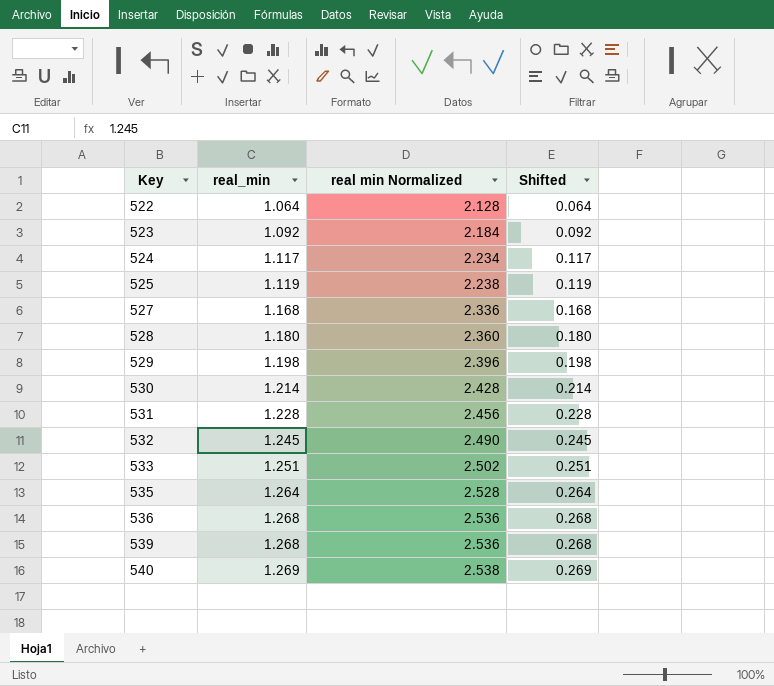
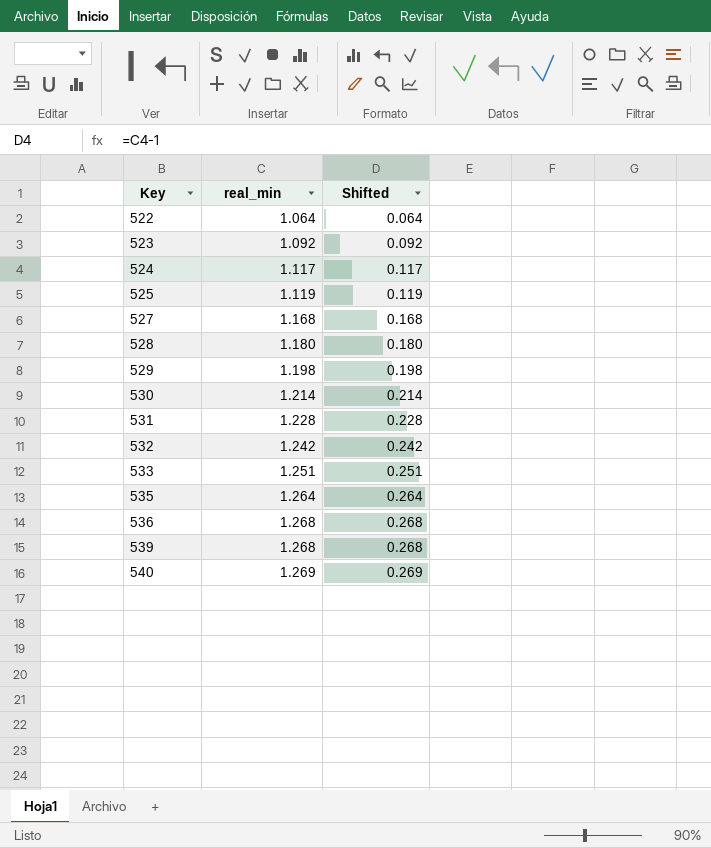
column real min Normalized | formula: [real_min] * 2 -> none
532 | real_min: 1.245 -> 1.242
532 | Shifted: 0.245 -> 0.242

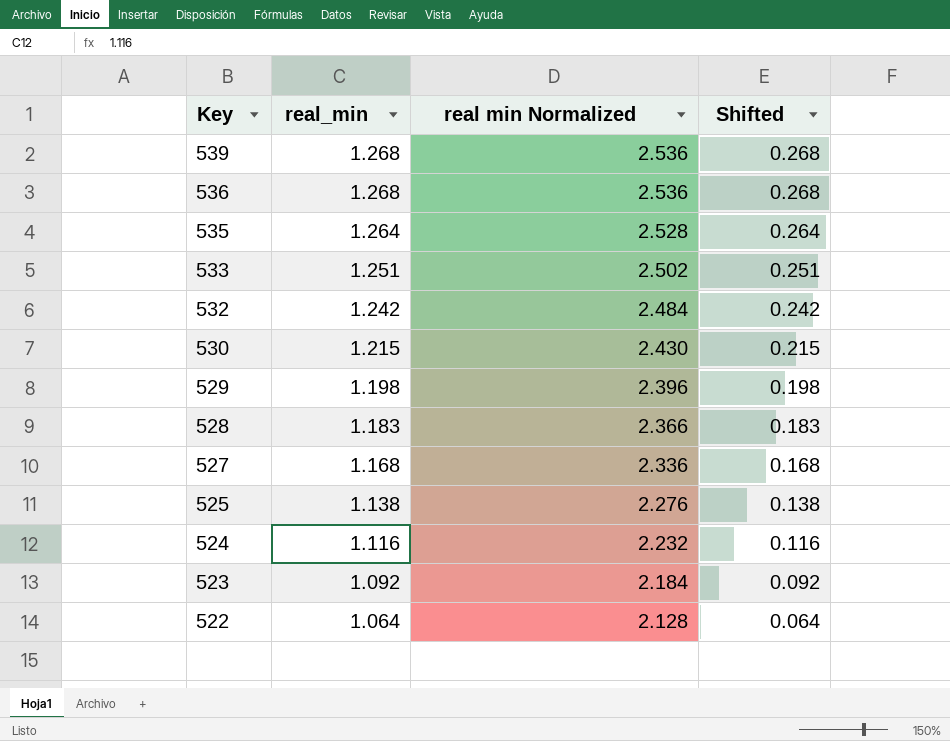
row order: Key ascending -> Key descending
column real min Normalized | formula: none -> [real_min] * 2
row 531: 1.228 | 0.228 -> none
row 540: 1.269 | 0.269 -> none
530 | real_min: 1.214 -> 1.215
530 | Shifted: 0.214 -> 0.215
528 | real_min: 1.180 -> 1.183
528 | Shifted: 0.180 -> 0.183
525 | real_min: 1.119 -> 1.138
525 | Shifted: 0.119 -> 0.138
524 | real_min: 1.117 -> 1.116
524 | Shifted: 0.117 -> 0.116

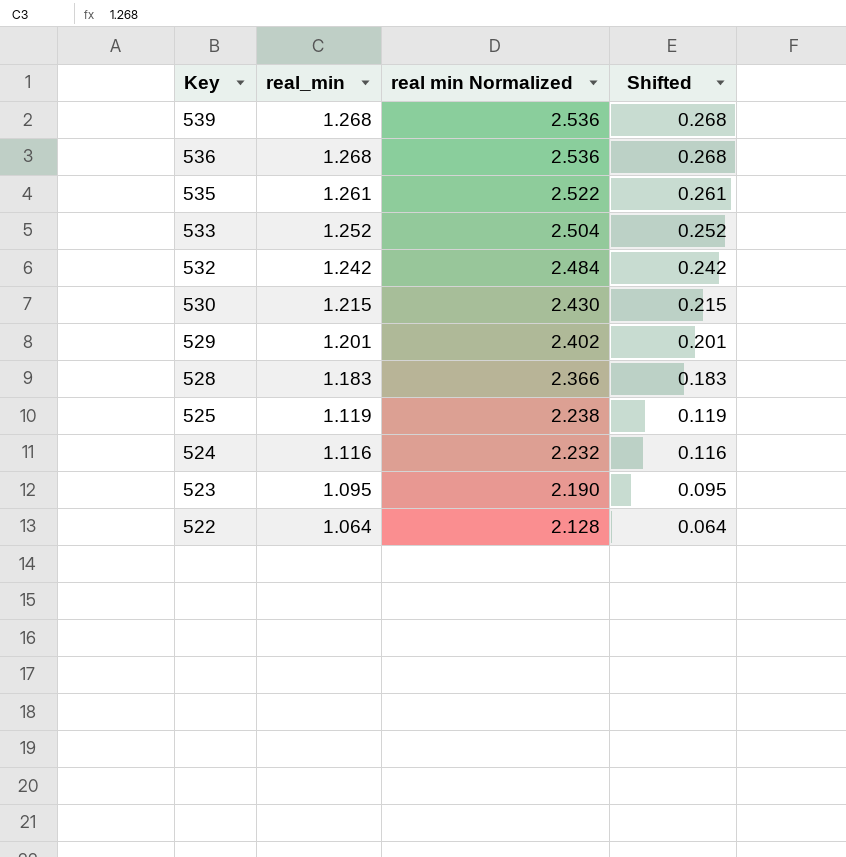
row 527: 1.168 | 2.336 | 0.168 -> none
535 | real_min: 1.264 -> 1.261
535 | real min Normalized: 2.528 -> 2.522
535 | Shifted: 0.264 -> 0.261
533 | real_min: 1.251 -> 1.252
533 | real min Normalized: 2.502 -> 2.504
533 | Shifted: 0.251 -> 0.252
529 | real_min: 1.198 -> 1.201
529 | real min Normalized: 2.396 -> 2.402
529 | Shifted: 0.198 -> 0.201
525 | real_min: 1.138 -> 1.119
525 | real min Normalized: 2.276 -> 2.238
525 | Shifted: 0.138 -> 0.119
523 | real_min: 1.092 -> 1.095
523 | real min Normalized: 2.184 -> 2.190
523 | Shifted: 0.092 -> 0.095

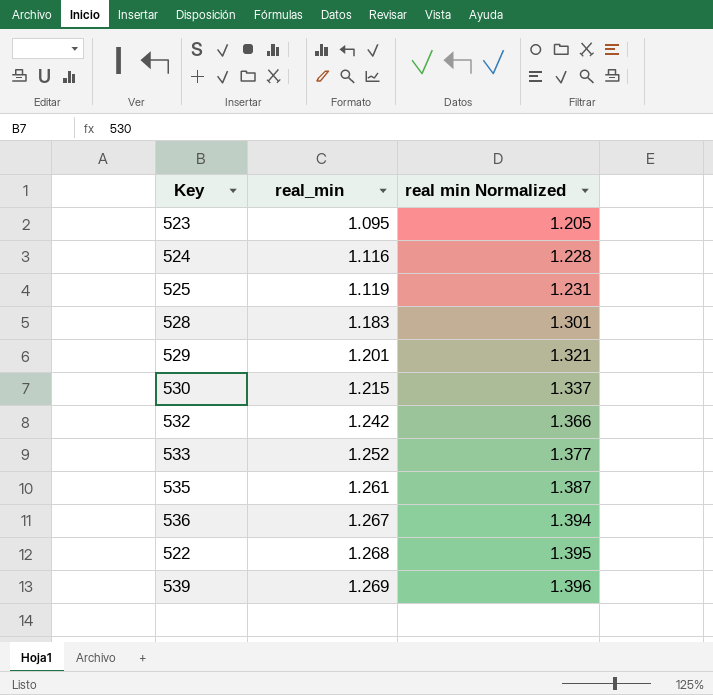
row order: Key descending -> real_min ascending
column Shifted | formula: [real_min] - 1 -> none
column real min Normalized | formula: [real_min] * 2 -> [real_min] * 1.1
536 | real_min: 1.268 -> 1.267
522 | real_min: 1.064 -> 1.268
539 | real_min: 1.268 -> 1.269

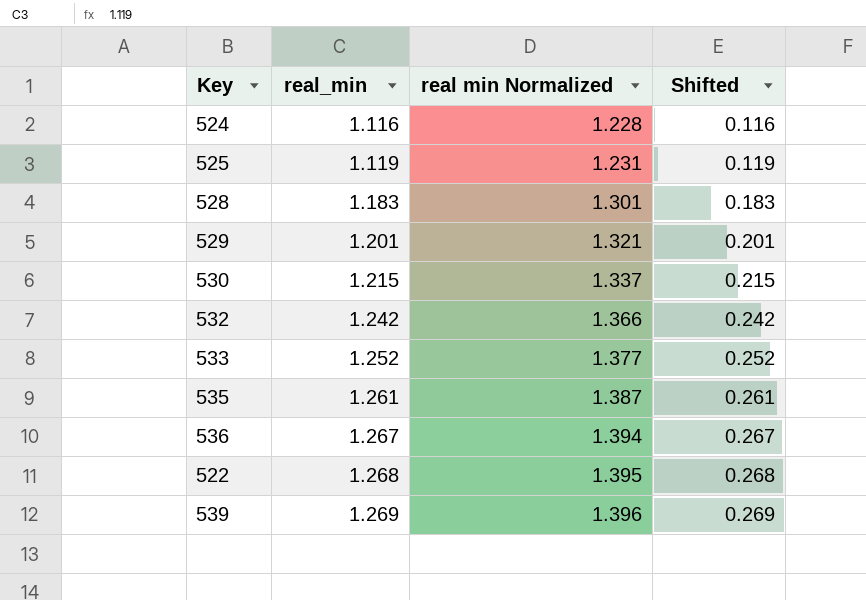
column Shifted | formula: none -> [real_min] - 1
row 523: 1.095 | 1.205 -> none

